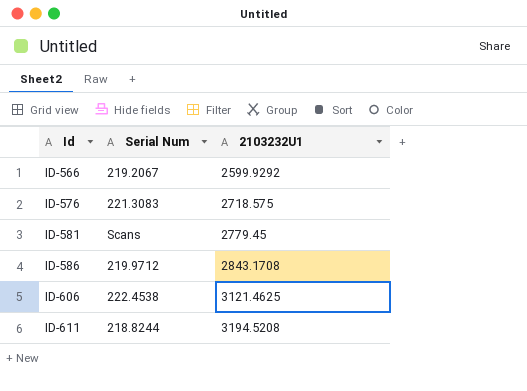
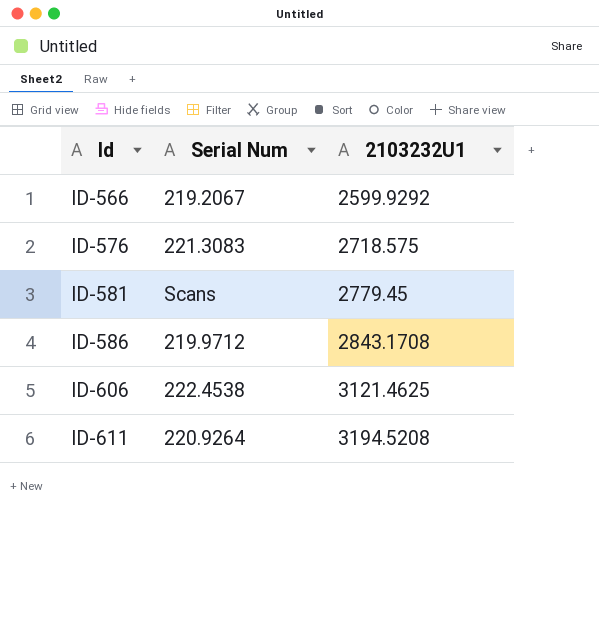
ID-611 | Serial Num: 218.8244 -> 220.9264

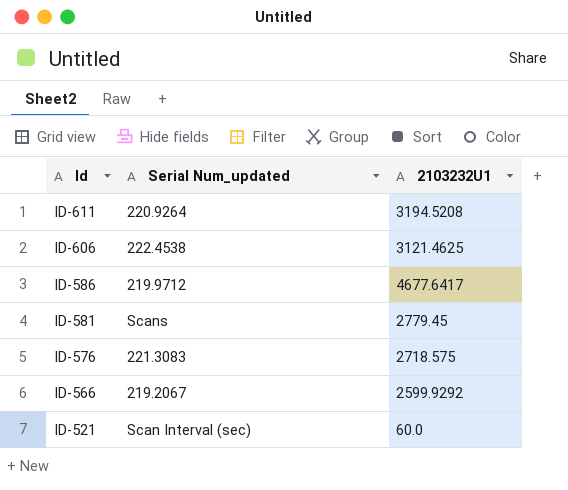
row order: Id ascending -> Id descending
column name: Serial Num -> Serial Num_updated
ID-586 | 2103232U1: 2843.1708 -> 4677.6417
row ID-521: none -> Scan Interval (sec) | 60.0

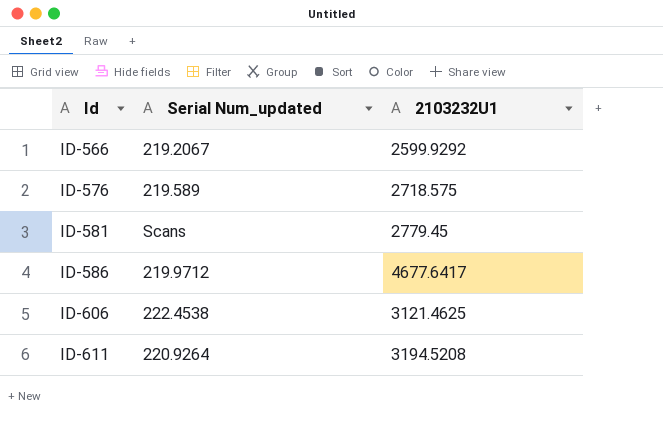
row order: Id descending -> Id ascending
row ID-521: Scan Interval (sec) | 60.0 -> none
ID-576 | Serial Num_updated: 221.3083 -> 219.589

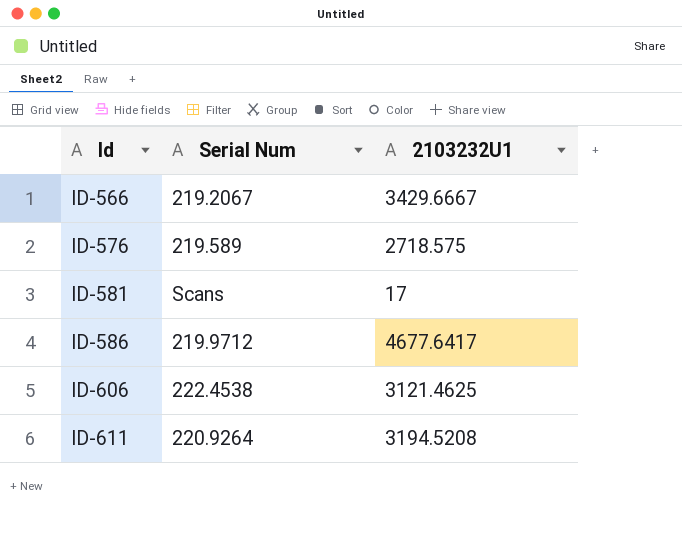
column name: Serial Num_updated -> Serial Num
ID-566 | 2103232U1: 2599.9292 -> 3429.6667
ID-581 | 2103232U1: 2779.45 -> 17

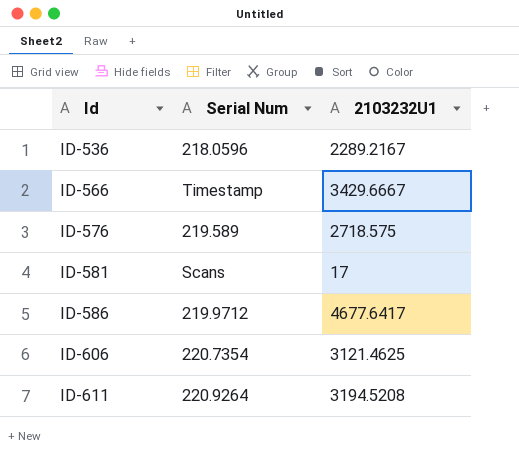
row ID-536: none -> 218.0596 | 2289.2167
ID-566 | Serial Num: 219.2067 -> Timestamp
ID-606 | Serial Num: 222.4538 -> 220.7354

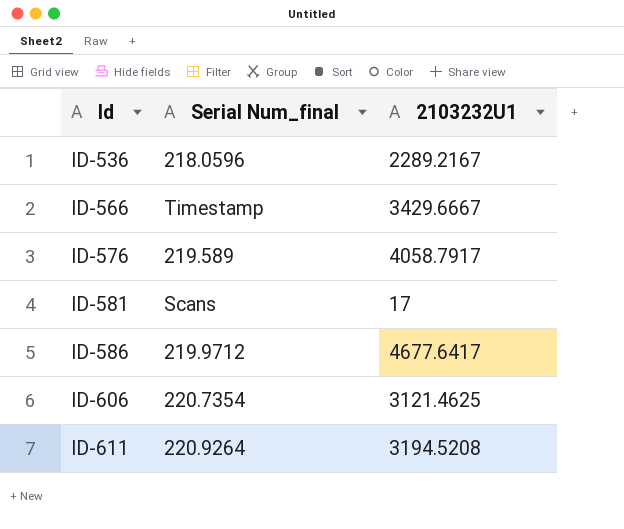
column name: Serial Num -> Serial Num_final
ID-576 | 2103232U1: 2718.575 -> 4058.7917

